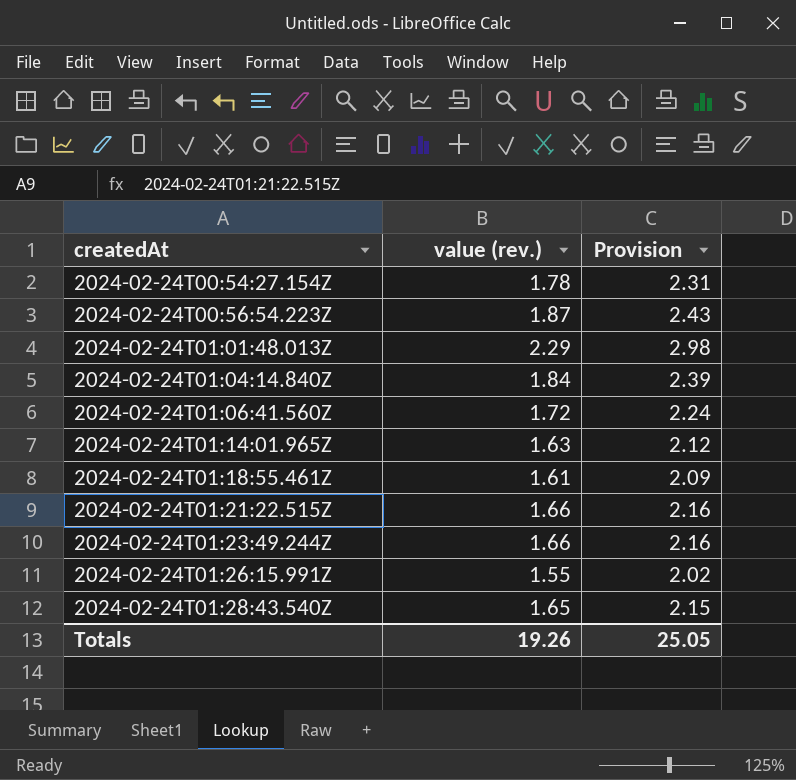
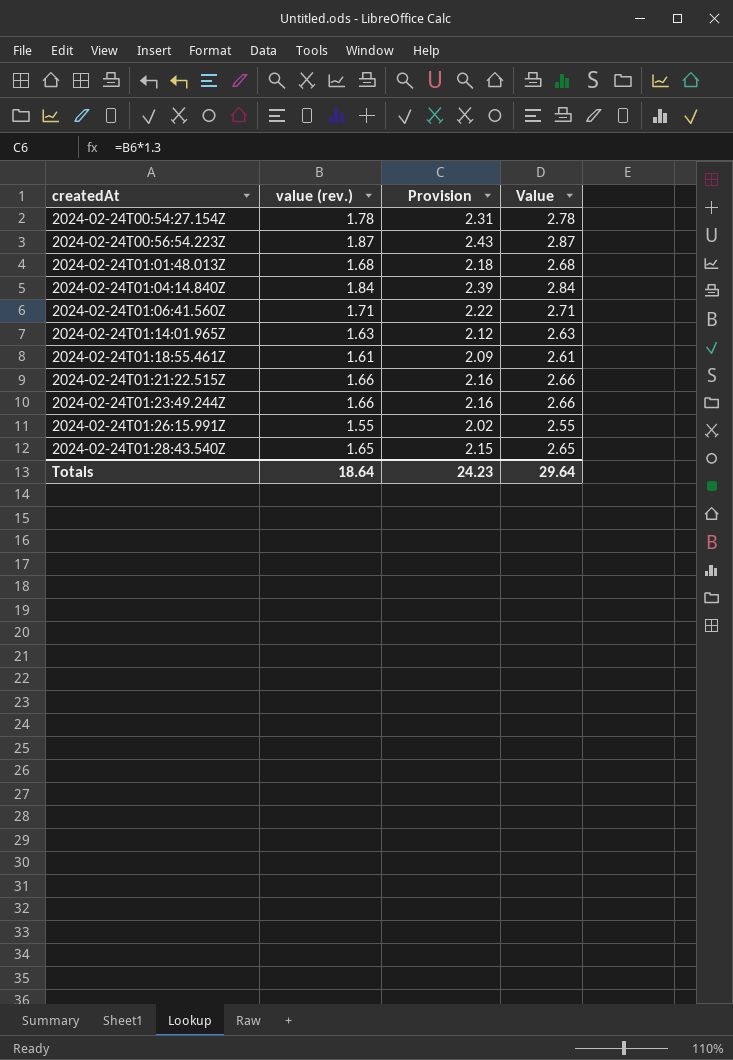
column Value | formula: none -> [value (rev.)] + 1
2024-02-24T01:01:48.013Z | value (rev.): 2.29 -> 1.68
2024-02-24T01:01:48.013Z | Provision: 2.98 -> 2.18
2024-02-24T01:06:41.560Z | value (rev.): 1.72 -> 1.71
2024-02-24T01:06:41.560Z | Provision: 2.24 -> 2.22
Totals | value (rev.): 19.26 -> 18.64
Totals | Provision: 25.05 -> 24.23

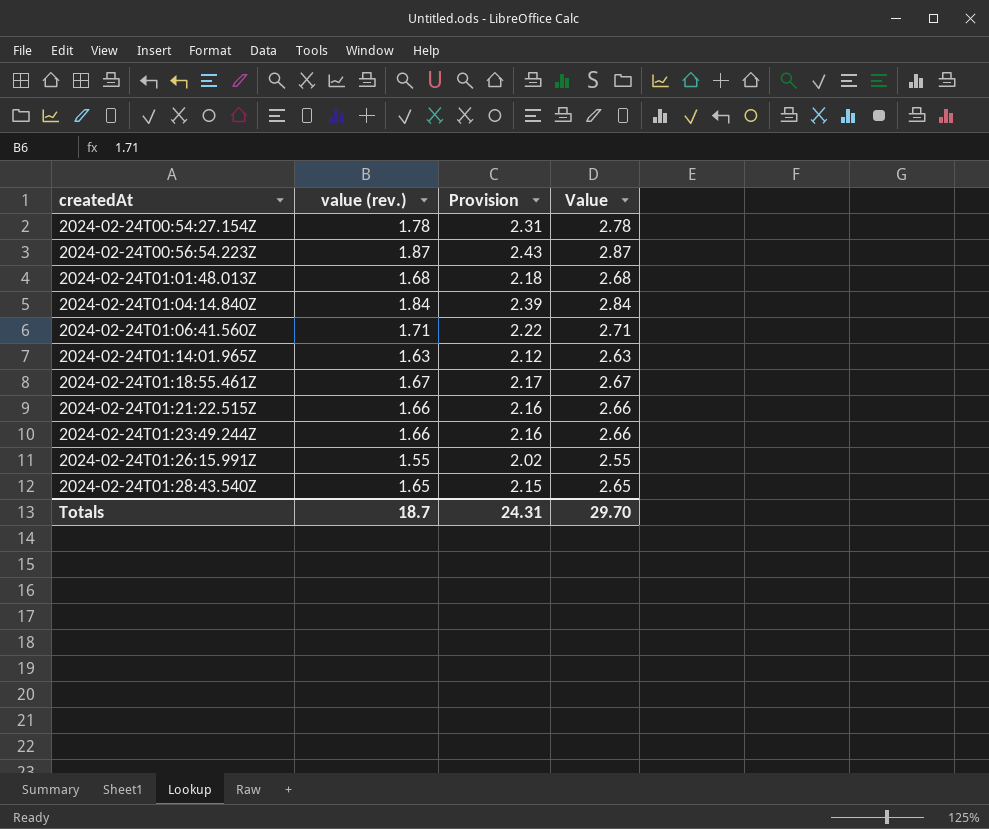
2024-02-24T01:18:55.461Z | value (rev.): 1.61 -> 1.67
2024-02-24T01:18:55.461Z | Provision: 2.09 -> 2.17
2024-02-24T01:18:55.461Z | Value: 2.61 -> 2.67
Totals | value (rev.): 18.64 -> 18.7
Totals | Provision: 24.23 -> 24.31
Totals | Value: 29.64 -> 29.70

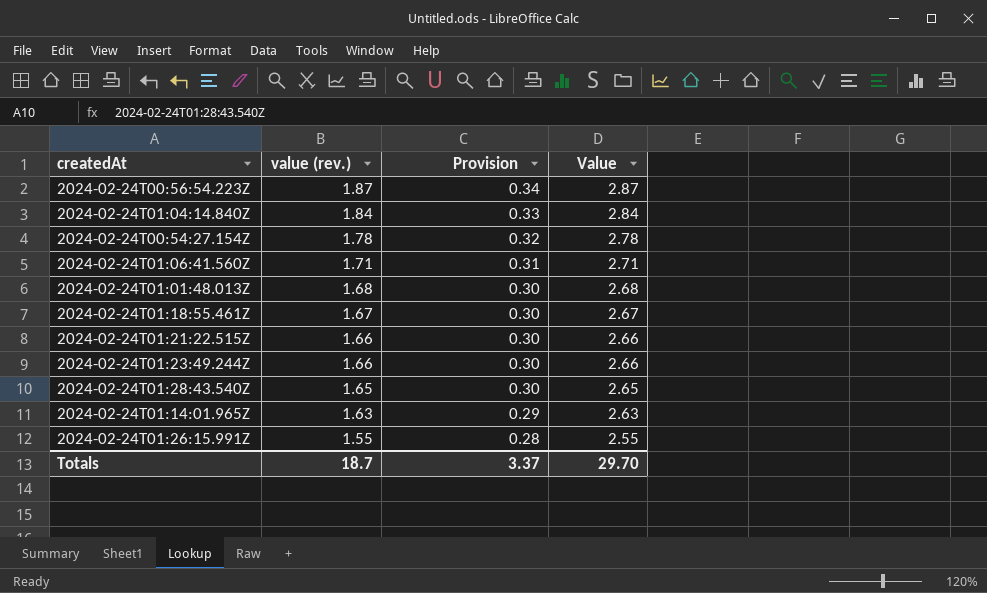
row order: createdAt ascending -> value (rev.) descending
column Provision | formula: [value (rev.)] * 1.3 -> [value (rev.)] * 0.18
Totals | Provision: 24.31 -> 3.37

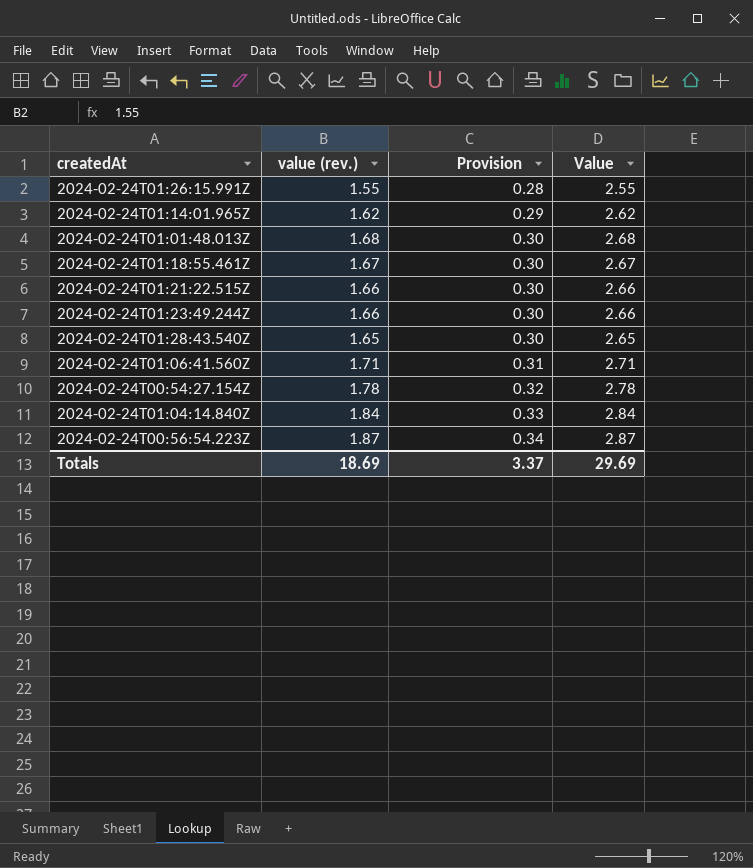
row order: value (rev.) descending -> Provision ascending
2024-02-24T01:14:01.965Z | value (rev.): 1.63 -> 1.62
2024-02-24T01:14:01.965Z | Value: 2.63 -> 2.62
Totals | value (rev.): 18.7 -> 18.69
Totals | Value: 29.70 -> 29.69

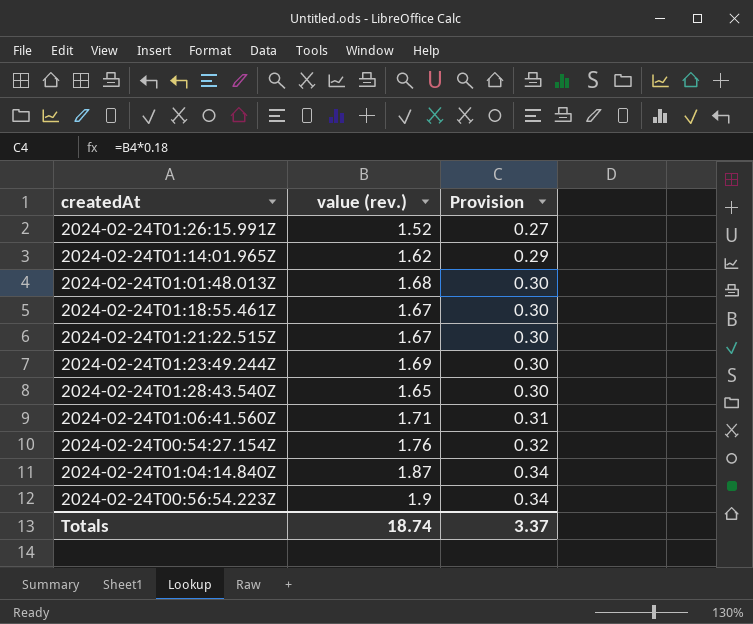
column Value | formula: [value (rev.)] + 1 -> none
2024-02-24T01:26:15.991Z | value (rev.): 1.55 -> 1.52
2024-02-24T01:26:15.991Z | Provision: 0.28 -> 0.27
2024-02-24T01:21:22.515Z | value (rev.): 1.66 -> 1.67
2024-02-24T01:23:49.244Z | value (rev.): 1.66 -> 1.69
2024-02-24T00:54:27.154Z | value (rev.): 1.78 -> 1.76
2024-02-24T01:04:14.840Z | value (rev.): 1.84 -> 1.87
2024-02-24T01:04:14.840Z | Provision: 0.33 -> 0.34
2024-02-24T00:56:54.223Z | value (rev.): 1.87 -> 1.9
Totals | value (rev.): 18.69 -> 18.74

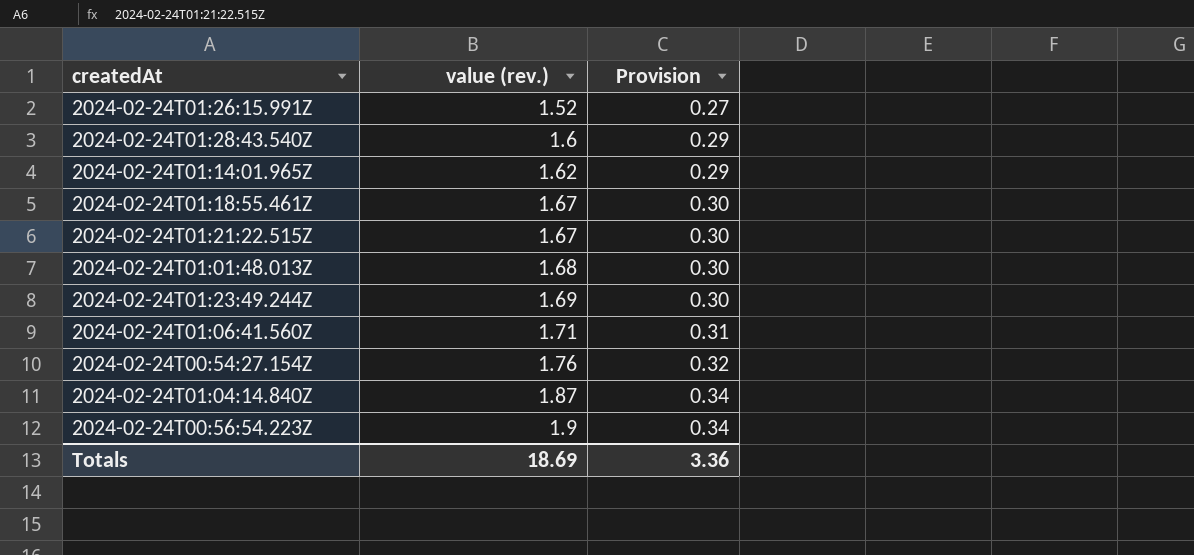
row order: Provision ascending -> value (rev.) ascending
2024-02-24T01:28:43.540Z | value (rev.): 1.65 -> 1.6
2024-02-24T01:28:43.540Z | Provision: 0.30 -> 0.29
Totals | value (rev.): 18.74 -> 18.69
Totals | Provision: 3.37 -> 3.36

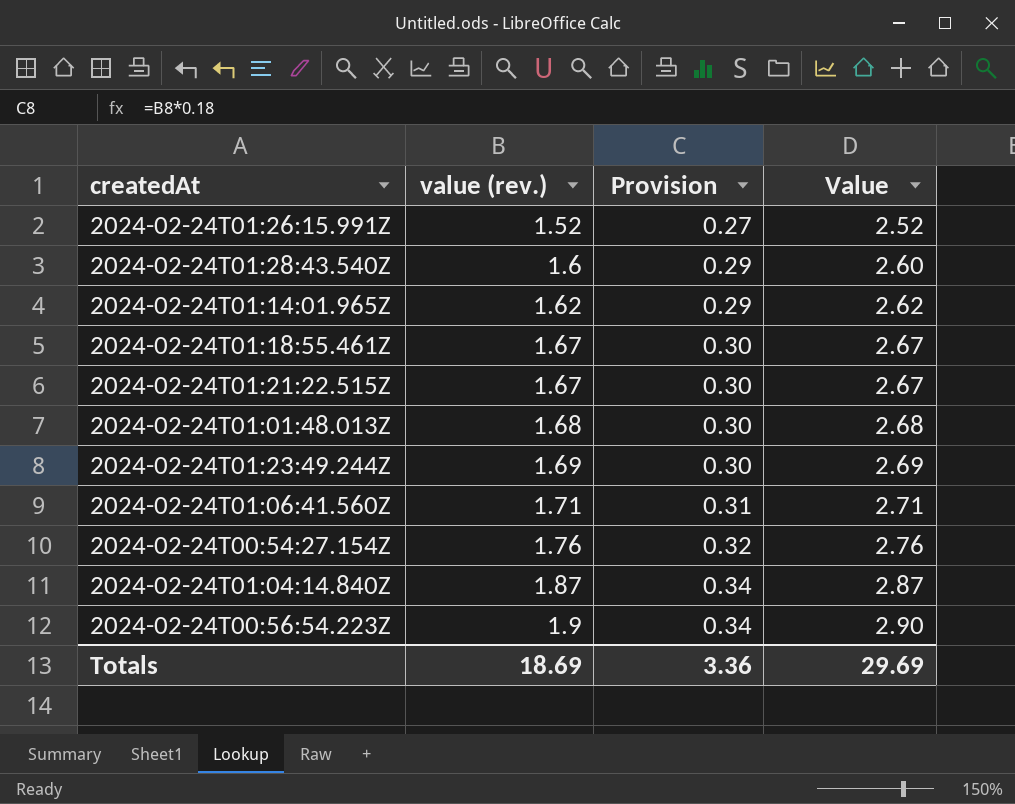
column Value | formula: none -> [value (rev.)] + 1

